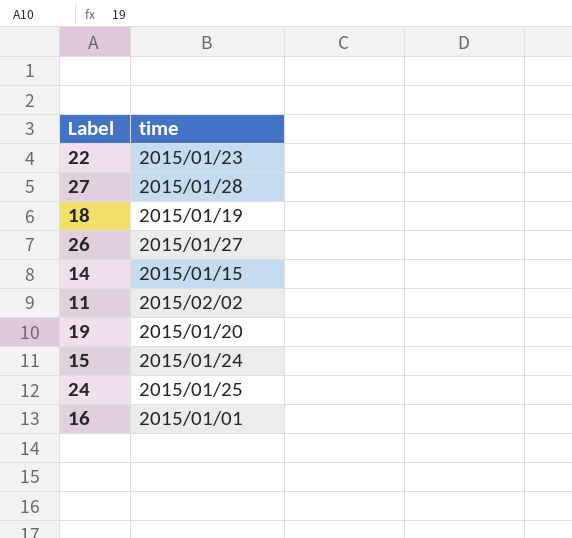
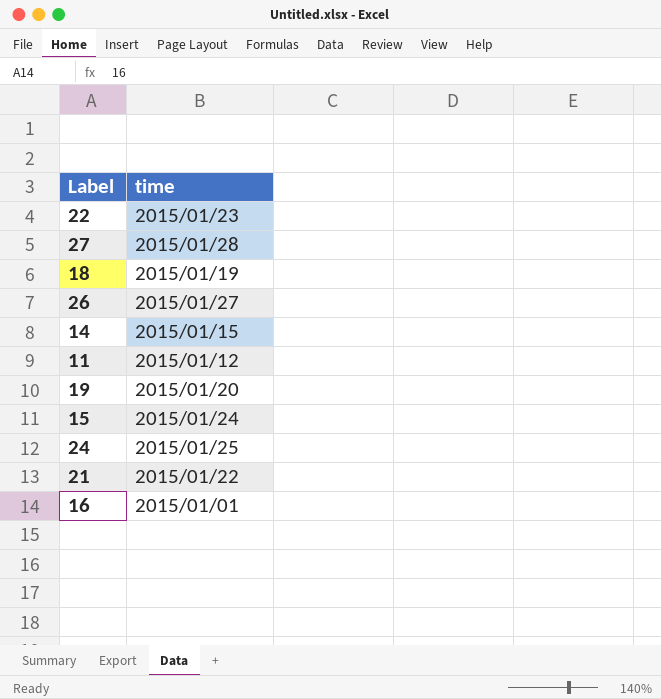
11 | time: 2015/02/02 -> 2015/01/12
row 21: none -> 2015/01/22

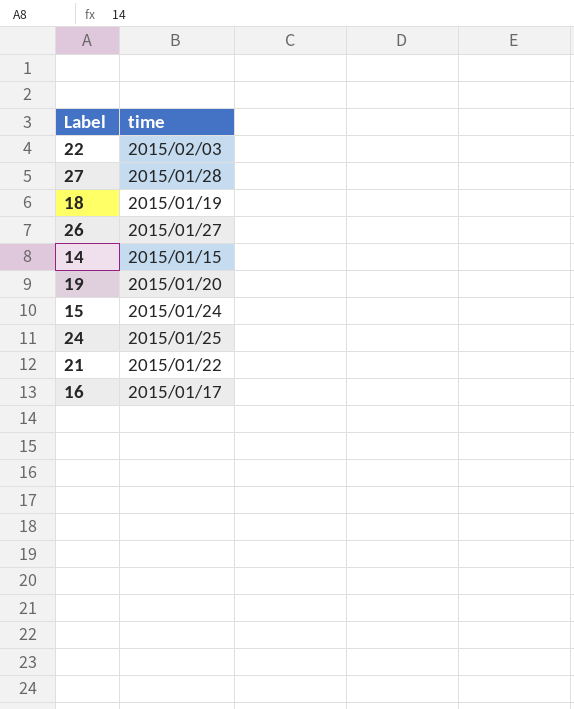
row 11: 2015/01/12 -> none
22 | time: 2015/01/23 -> 2015/02/03
16 | time: 2015/01/01 -> 2015/01/17

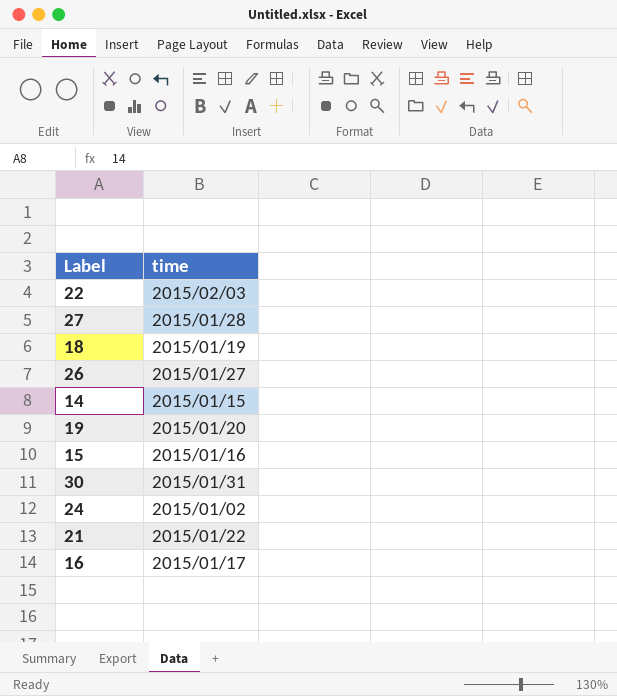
15 | time: 2015/01/24 -> 2015/01/16
row 30: none -> 2015/01/31
24 | time: 2015/01/25 -> 2015/01/02

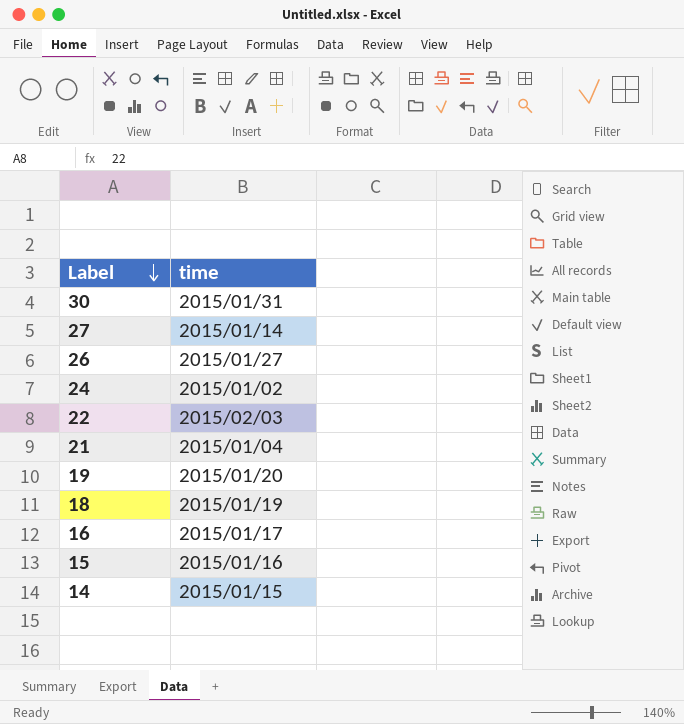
row order: none -> Label descending
27 | time: 2015/01/28 -> 2015/01/14
21 | time: 2015/01/22 -> 2015/01/04

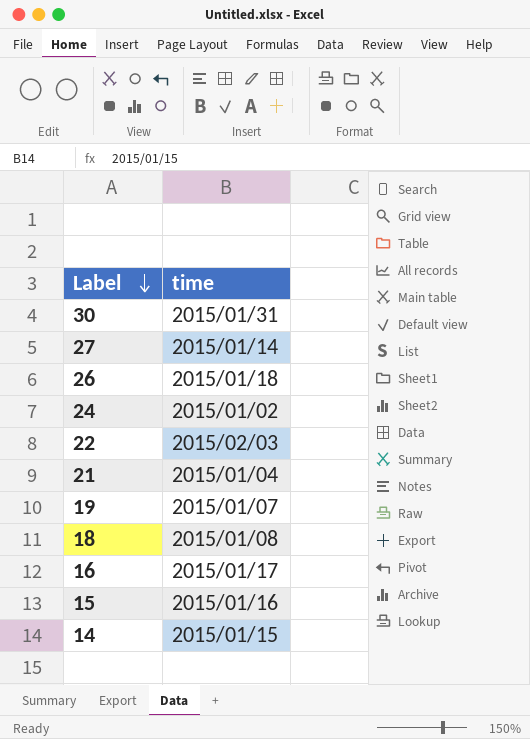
26 | time: 2015/01/27 -> 2015/01/18
19 | time: 2015/01/20 -> 2015/01/07
18 | time: 2015/01/19 -> 2015/01/08

